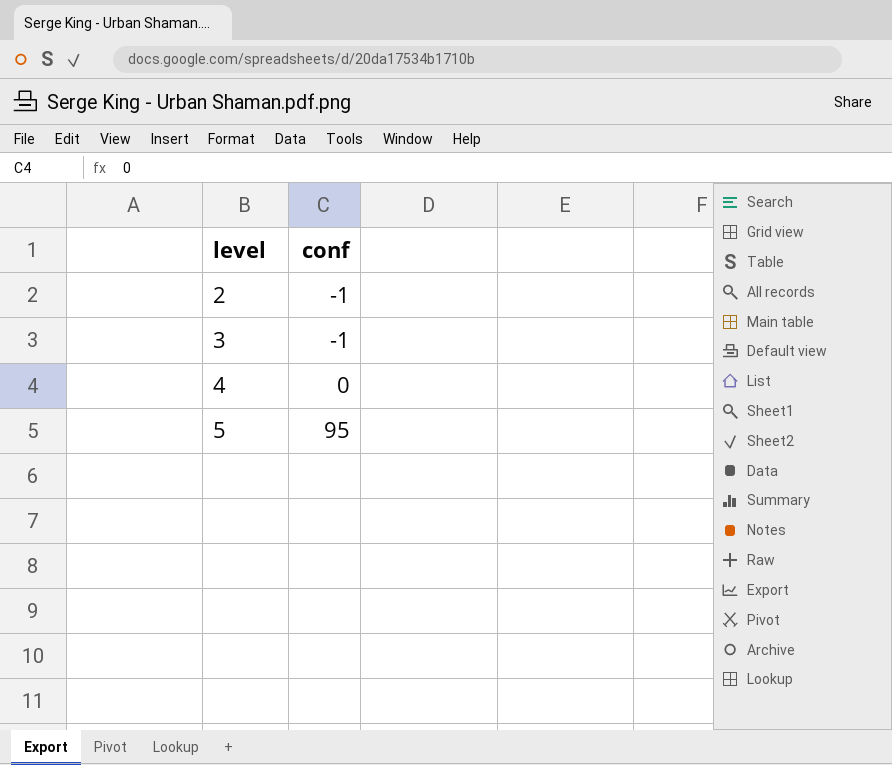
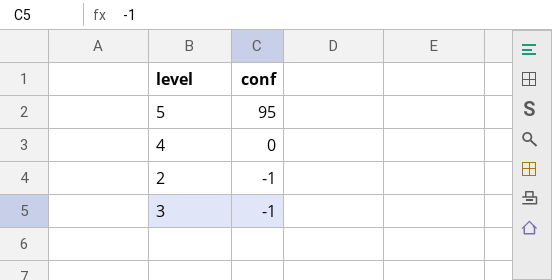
row order: level ascending -> conf descending

